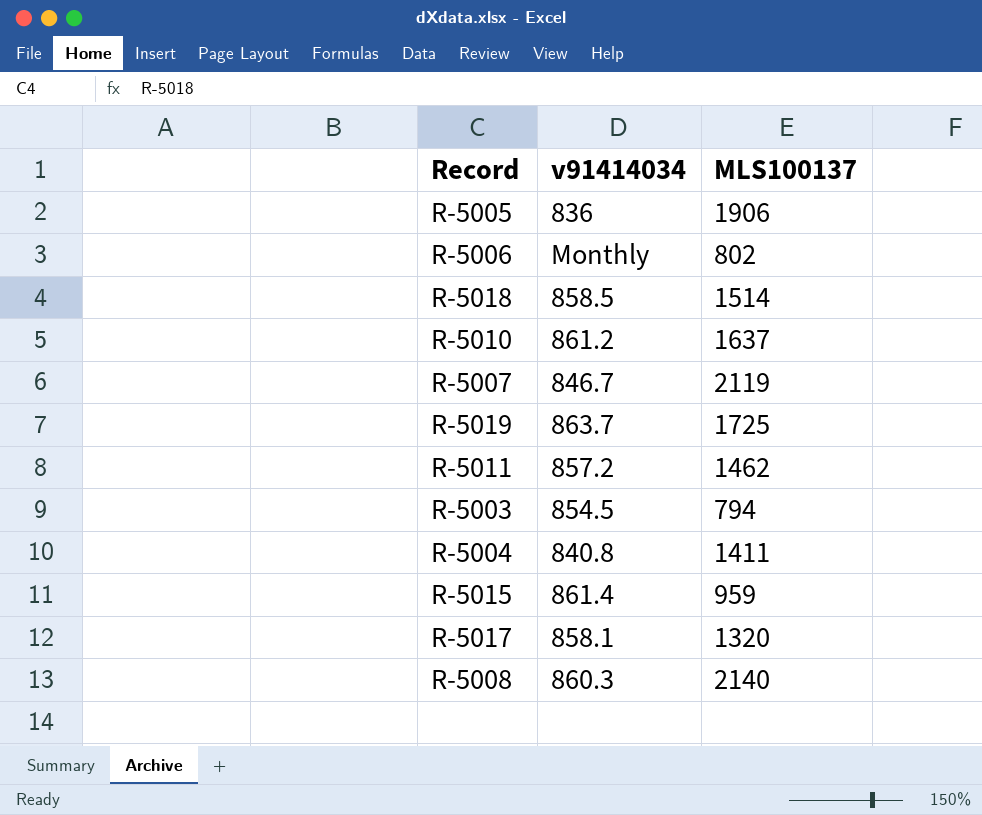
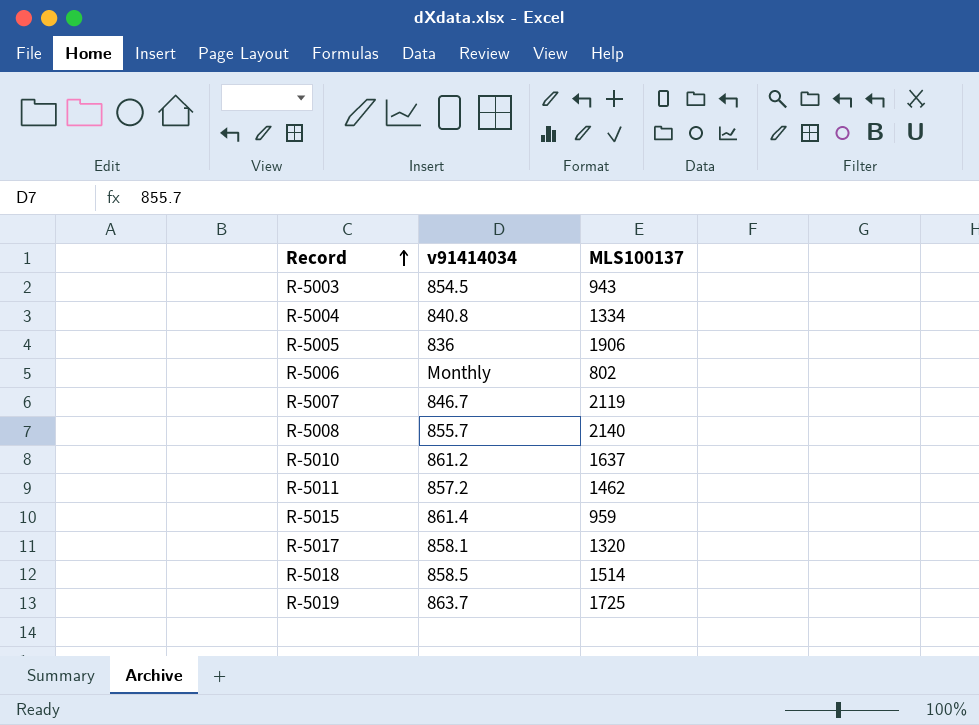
row order: none -> Record ascending
R-5003 | MLS100137: 794 -> 943
R-5004 | MLS100137: 1411 -> 1334
R-5008 | v91414034: 860.3 -> 855.7

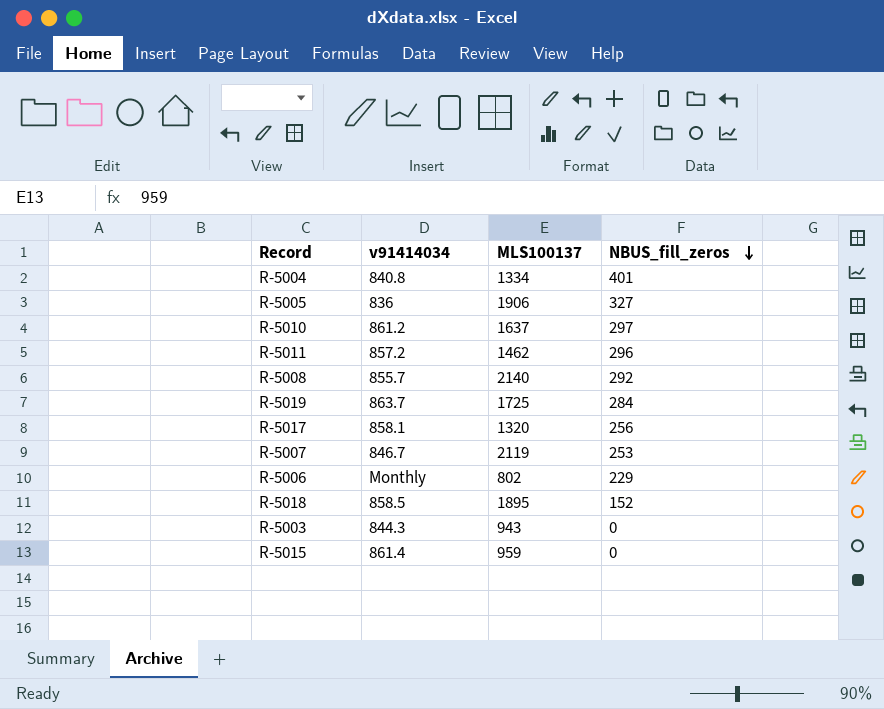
row order: Record ascending -> NBUS_fill_zeros descending
column NBUS_fill_zeros | position: none -> 4
R-5018 | MLS100137: 1514 -> 1895
R-5003 | v91414034: 854.5 -> 844.3

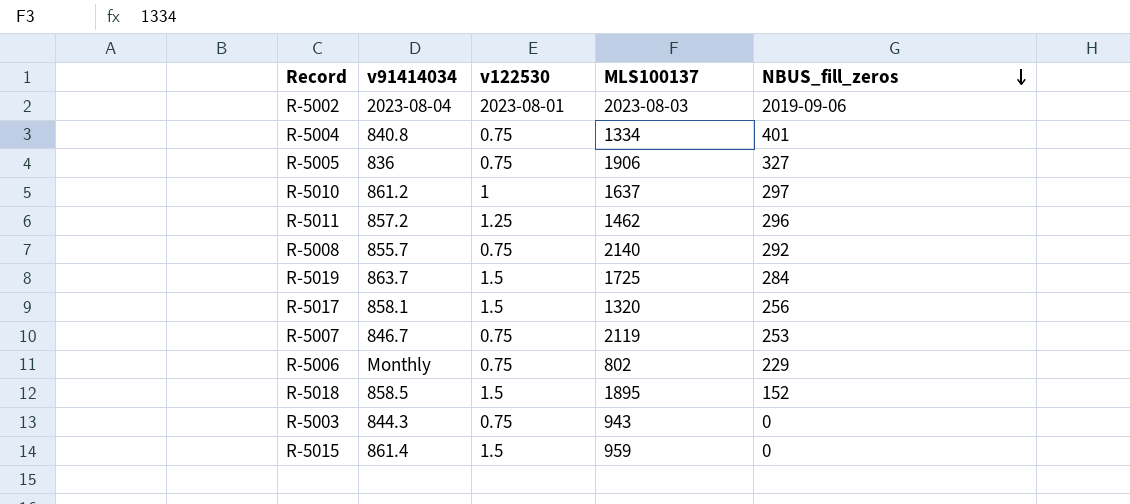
column v122530 | position: none -> 3
row R-5002: none -> 2023-08-04 | 2023-08-01 | 2023-08-03 | 2019-09-06

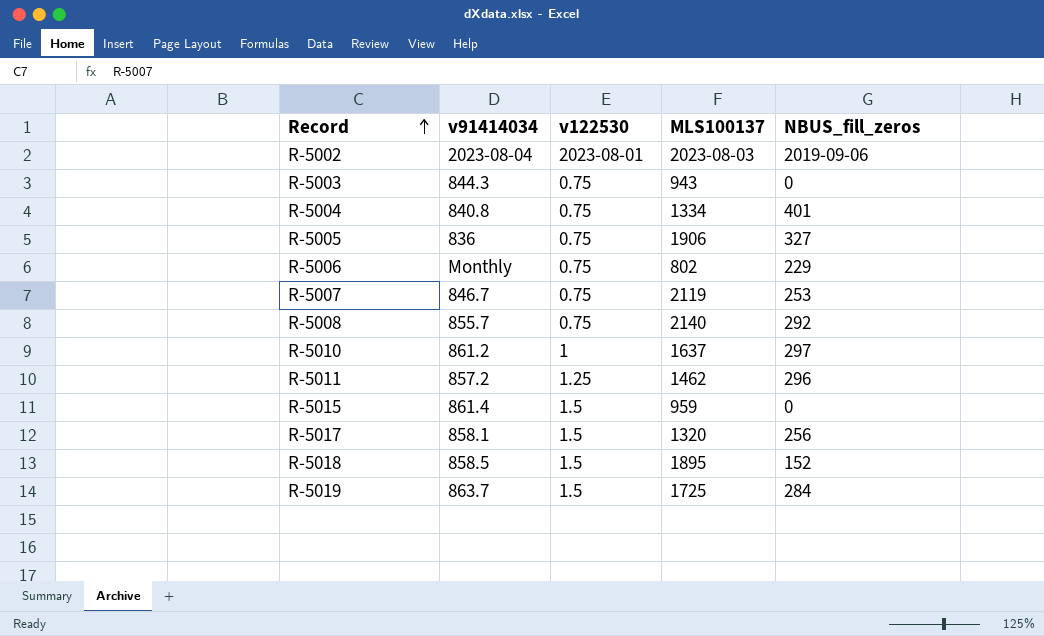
row order: NBUS_fill_zeros descending -> Record ascending

